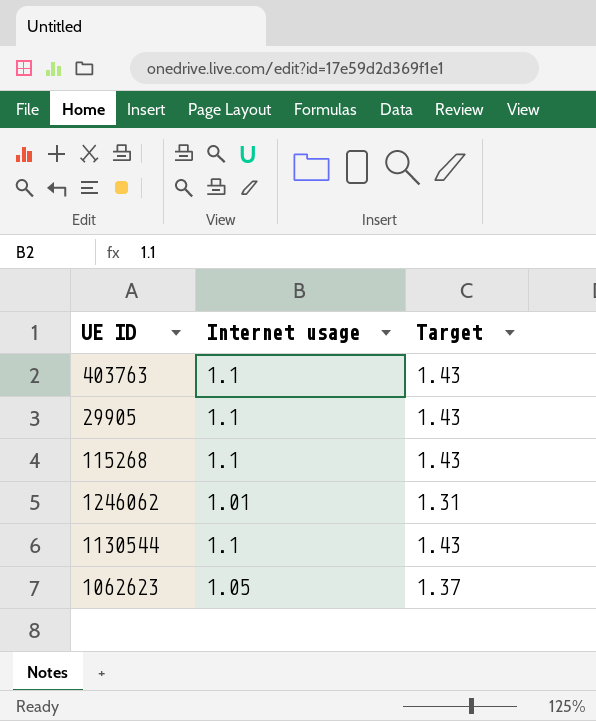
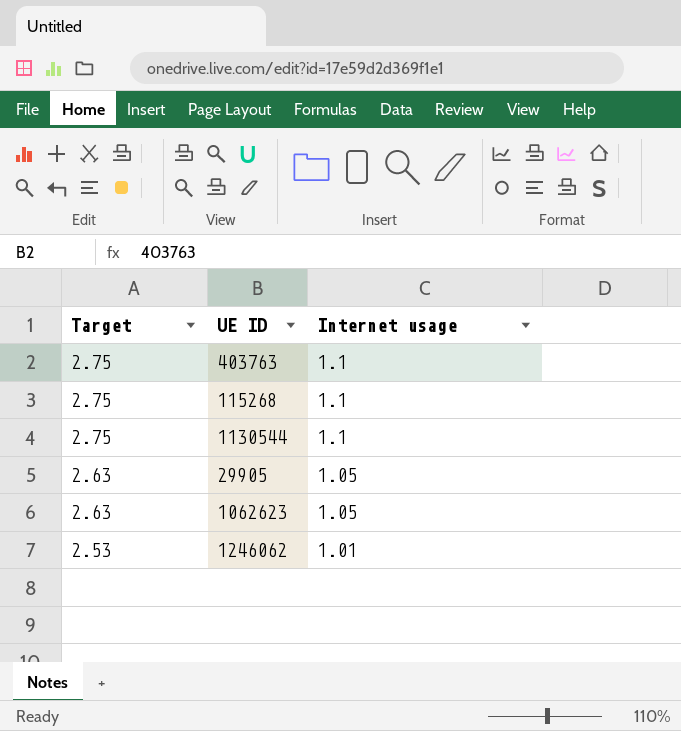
row order: none -> Target descending
column Target | formula: [Internet usage] * 1.3 -> [Internet usage] * 2.5
column Target | position: 3 -> 1
29905 | Internet usage: 1.1 -> 1.05

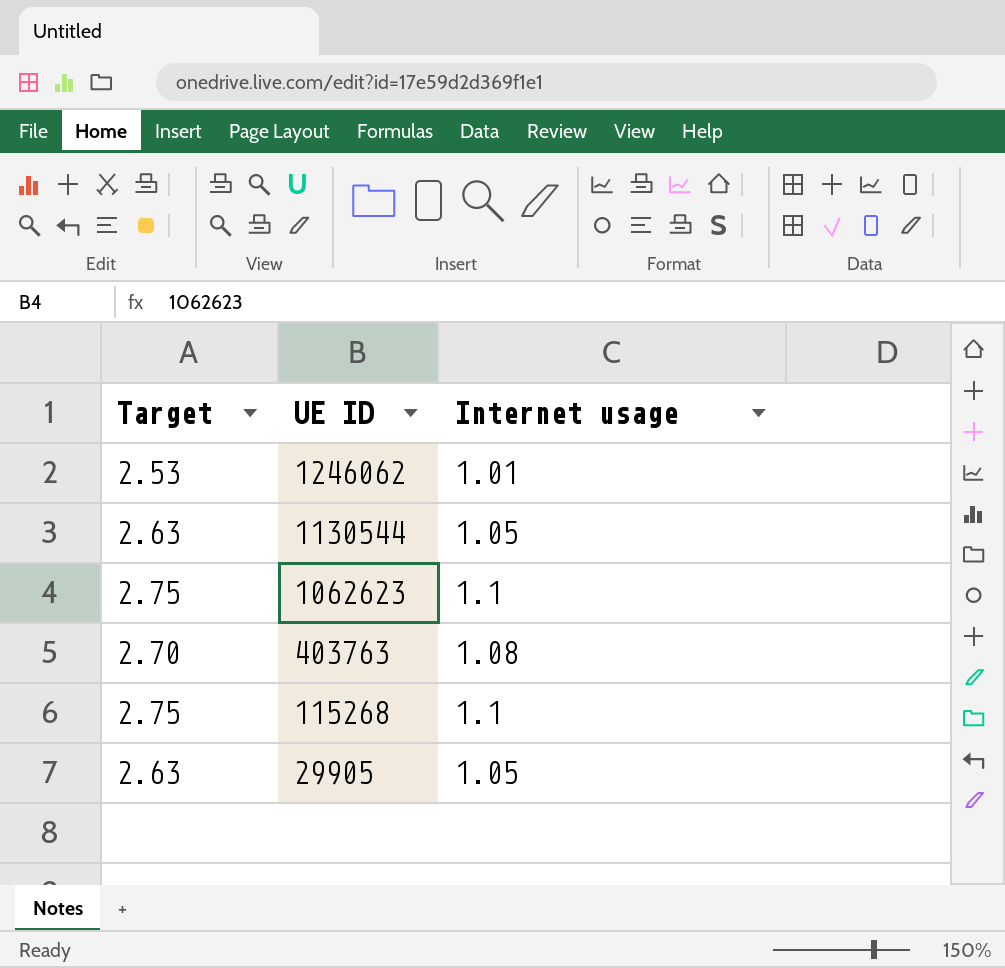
row order: Target descending -> UE ID descending
1130544 | Target: 2.75 -> 2.63
1130544 | Internet usage: 1.1 -> 1.05
1062623 | Target: 2.63 -> 2.75
1062623 | Internet usage: 1.05 -> 1.1
403763 | Target: 2.75 -> 2.70
403763 | Internet usage: 1.1 -> 1.08

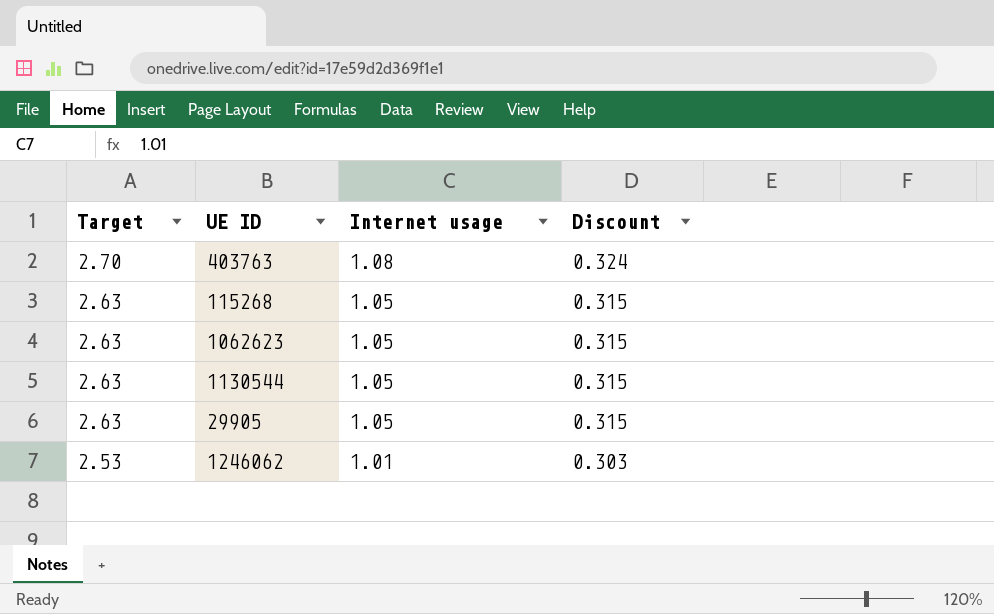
row order: UE ID descending -> Target descending
column Discount | formula: none -> [Internet usage] * 0.3
115268 | Target: 2.75 -> 2.63
115268 | Internet usage: 1.1 -> 1.05
1062623 | Target: 2.75 -> 2.63
1062623 | Internet usage: 1.1 -> 1.05

